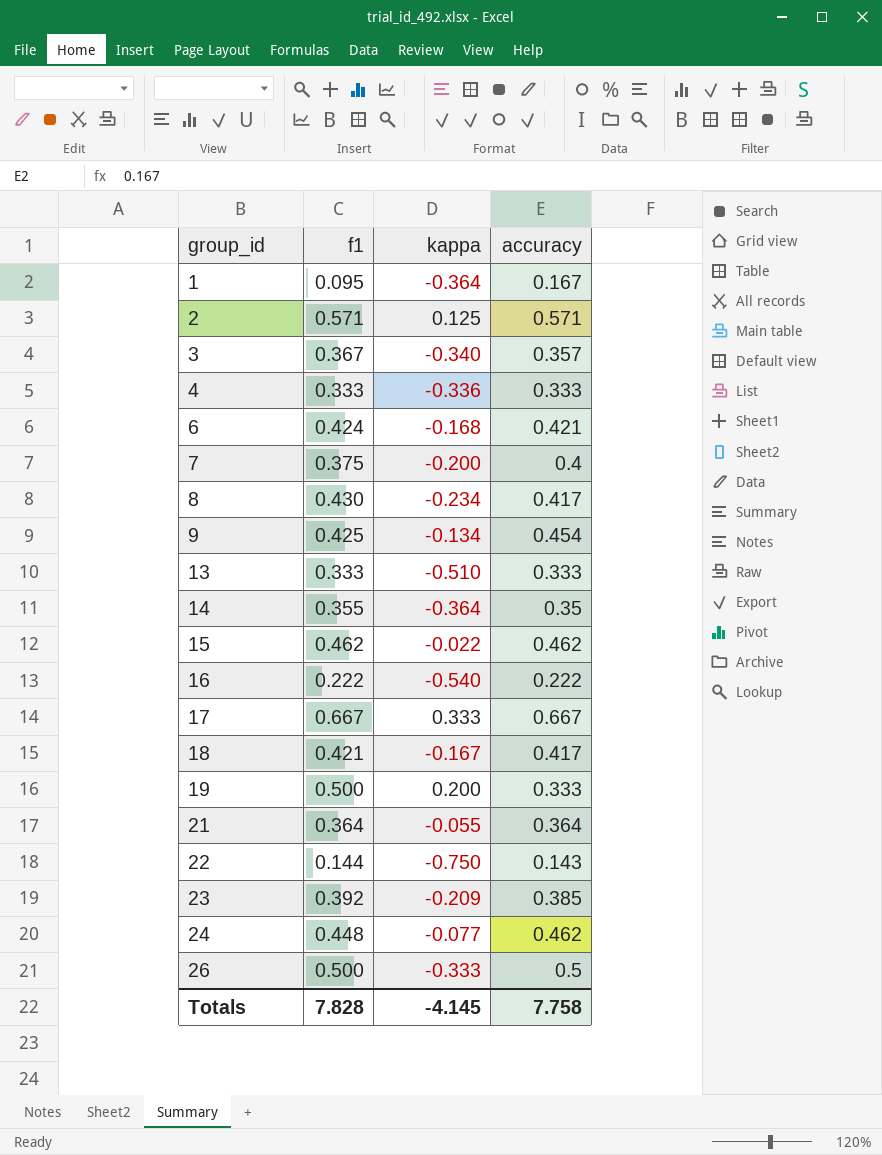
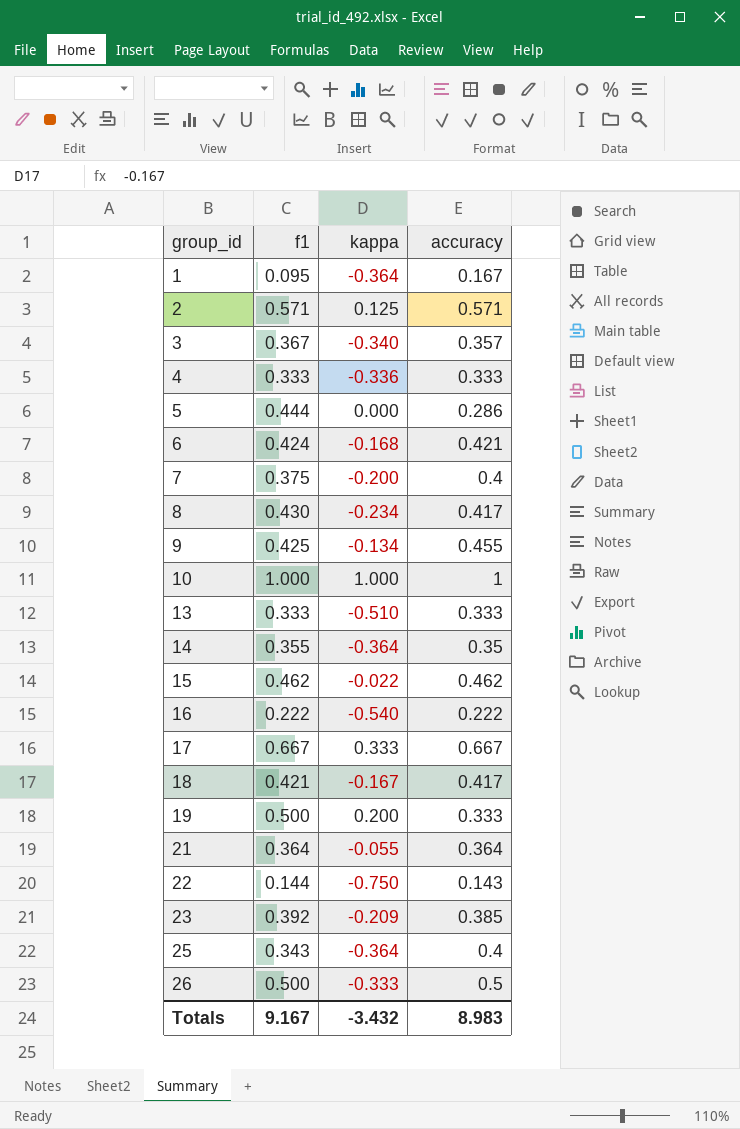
row 24: 0.448 | -0.077 | 0.462 -> none
row 5: none -> 0.444 | 0.000 | 0.286
9 | accuracy: 0.454 -> 0.455
row 10: none -> 1.000 | 1.000 | 1
row 25: none -> 0.343 | -0.364 | 0.4
Totals | f1: 7.828 -> 9.167
Totals | kappa: -4.145 -> -3.432
Totals | accuracy: 7.758 -> 8.983

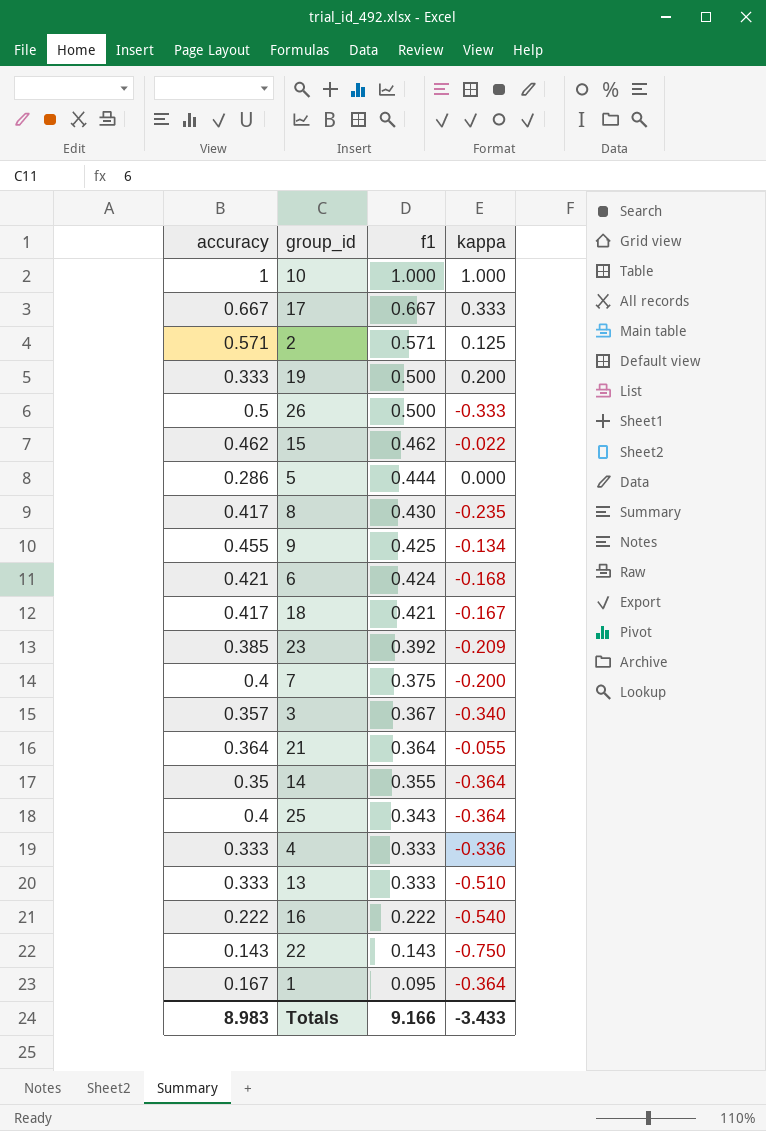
row order: group_id ascending -> f1 descending
column accuracy | position: 4 -> 1
8 | kappa: -0.234 -> -0.235
22 | f1: 0.144 -> 0.143
Totals | f1: 9.167 -> 9.166
Totals | kappa: -3.432 -> -3.433

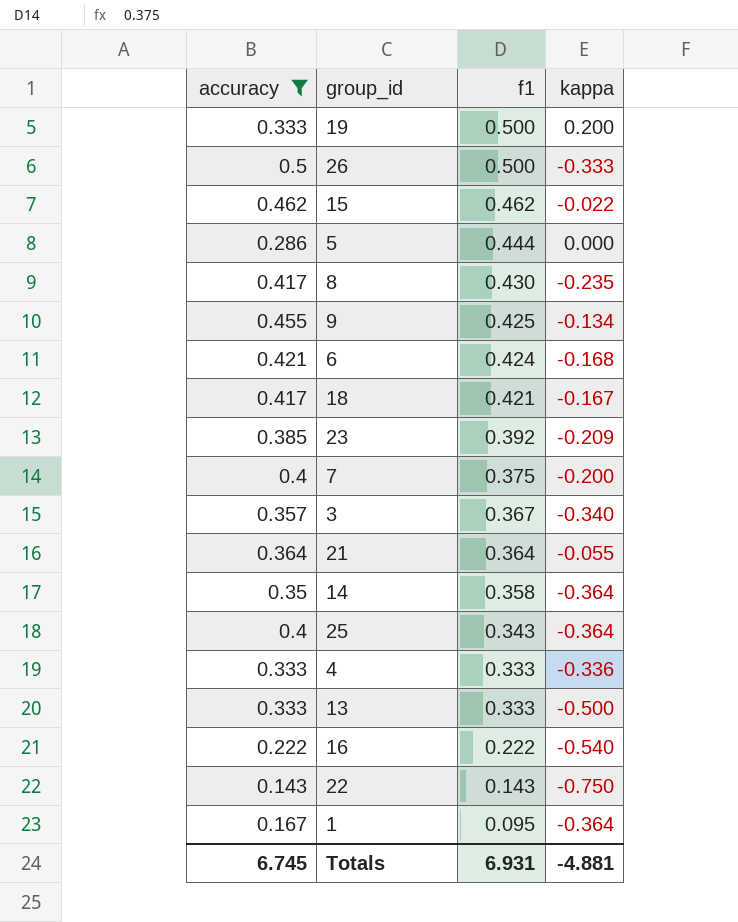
filter: none -> accuracy <= 0.5
14 | f1: 0.355 -> 0.358
13 | kappa: -0.510 -> -0.500
Totals | accuracy: 8.983 -> 6.745
Totals | f1: 9.166 -> 6.931
Totals | kappa: -3.433 -> -4.881

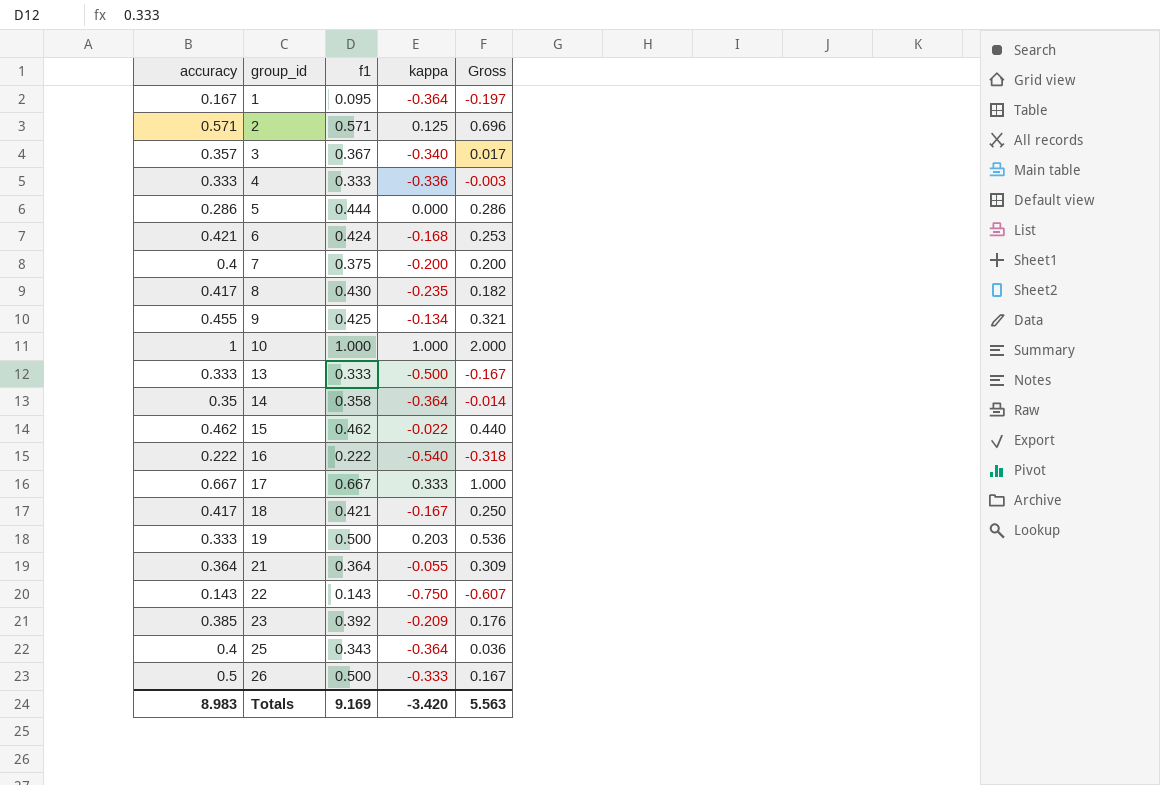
filter: accuracy <= 0.5 -> none
row order: f1 descending -> group_id ascending
column Gross | formula: none -> [accuracy] + [kappa]
19 | kappa: 0.200 -> 0.203
Totals | accuracy: 6.745 -> 8.983
Totals | f1: 6.931 -> 9.169
Totals | kappa: -4.881 -> -3.420

